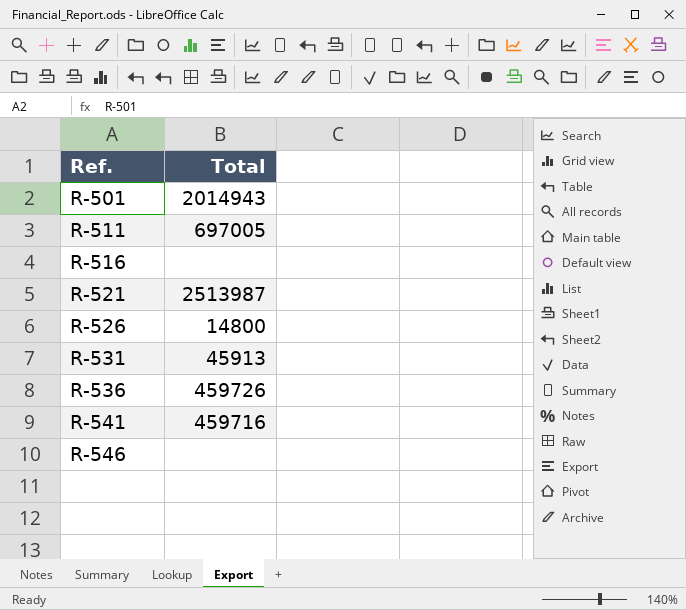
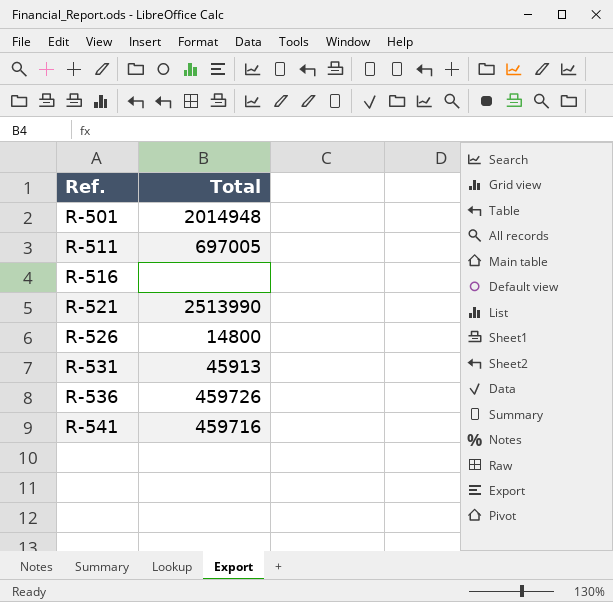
row R-546: none -> none
R-501 | Total: 2014943 -> 2014948
R-521 | Total: 2513987 -> 2513990

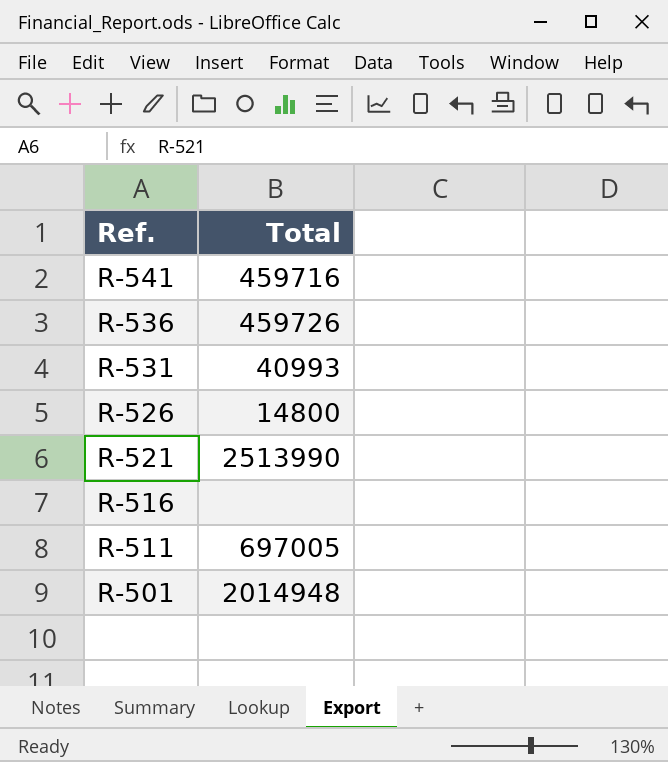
row order: Ref. ascending -> Ref. descending
R-531 | Total: 45913 -> 40993

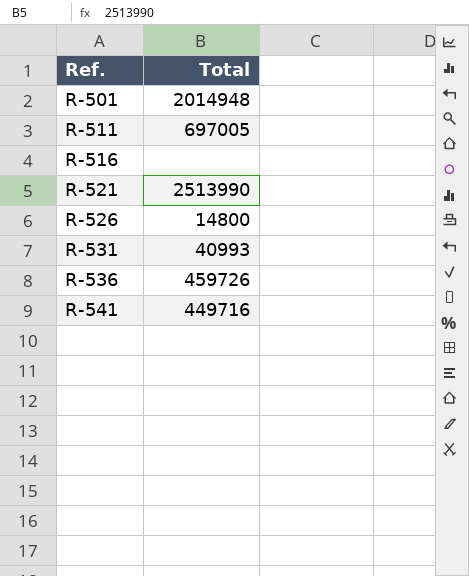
row order: Ref. descending -> Ref. ascending
R-541 | Total: 459716 -> 449716

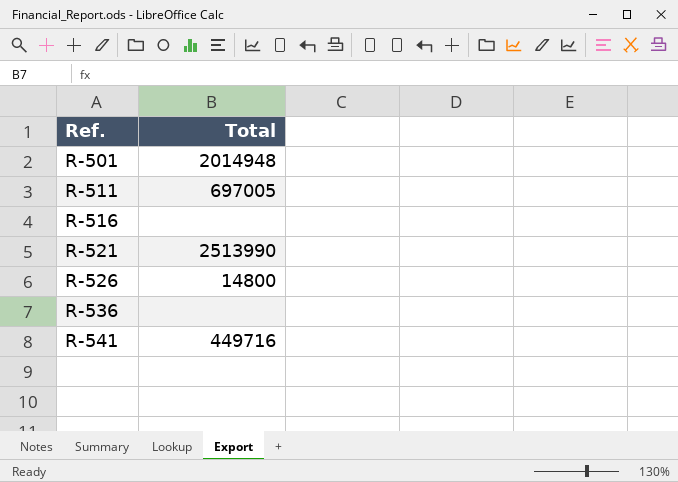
row R-531: 40993 -> none
R-536 | Total: 459726 -> none

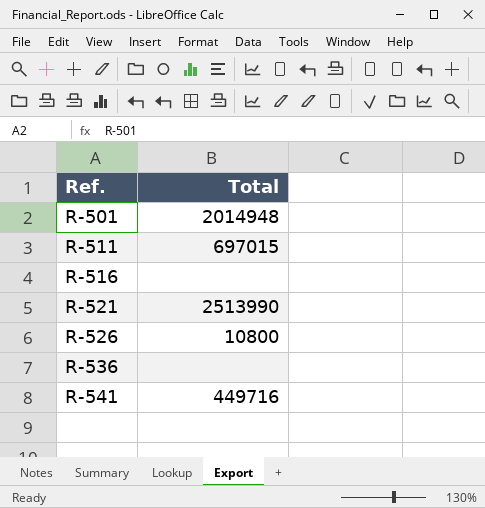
R-511 | Total: 697005 -> 697015
R-526 | Total: 14800 -> 10800

